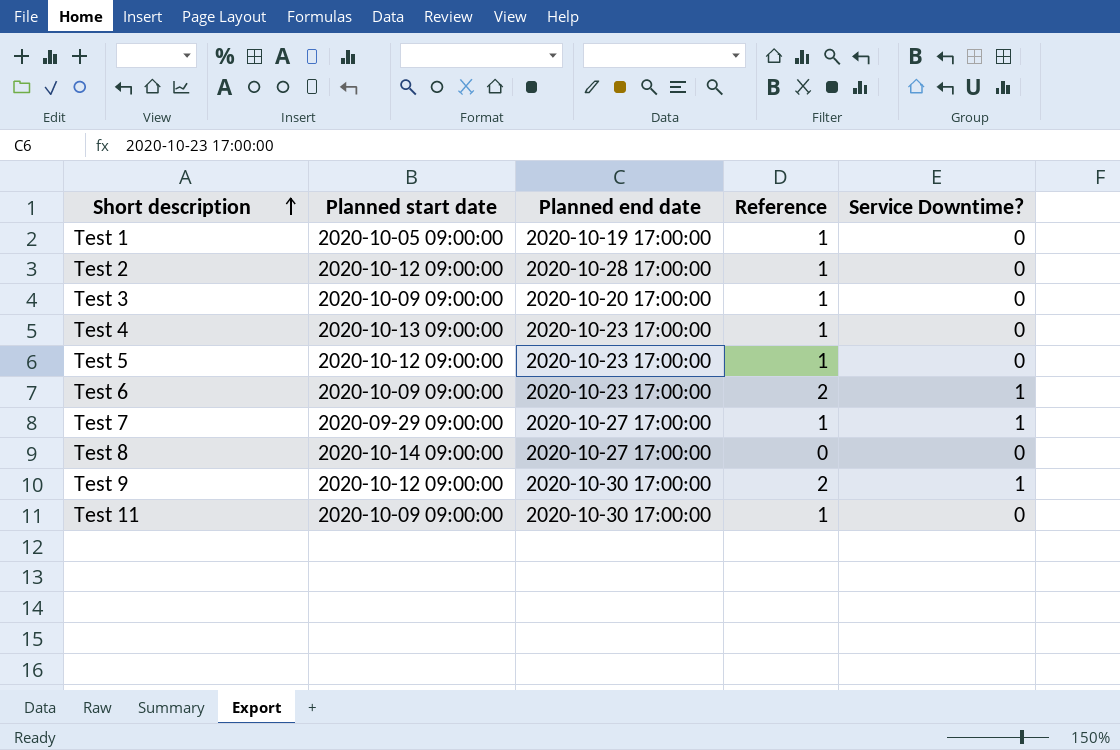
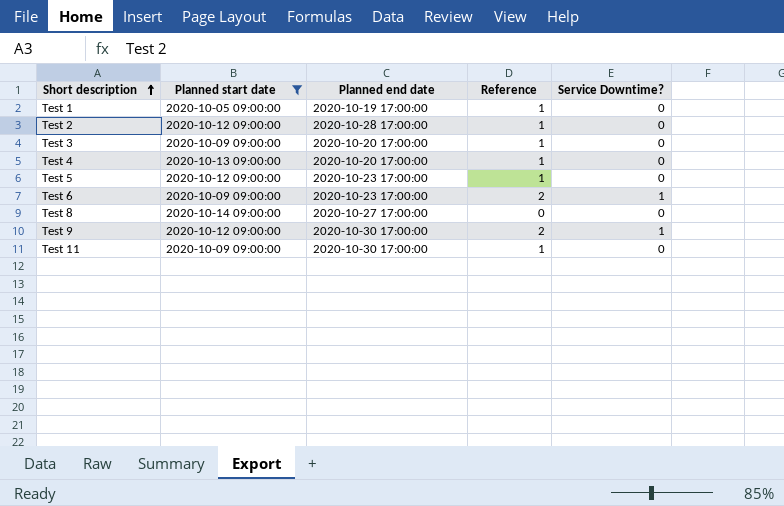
filter: none -> Planned start date != 2020-09-29 09:00:00
Test 4 | Planned end date: 2020-10-23 17:00:00 -> 2020-10-20 17:00:00

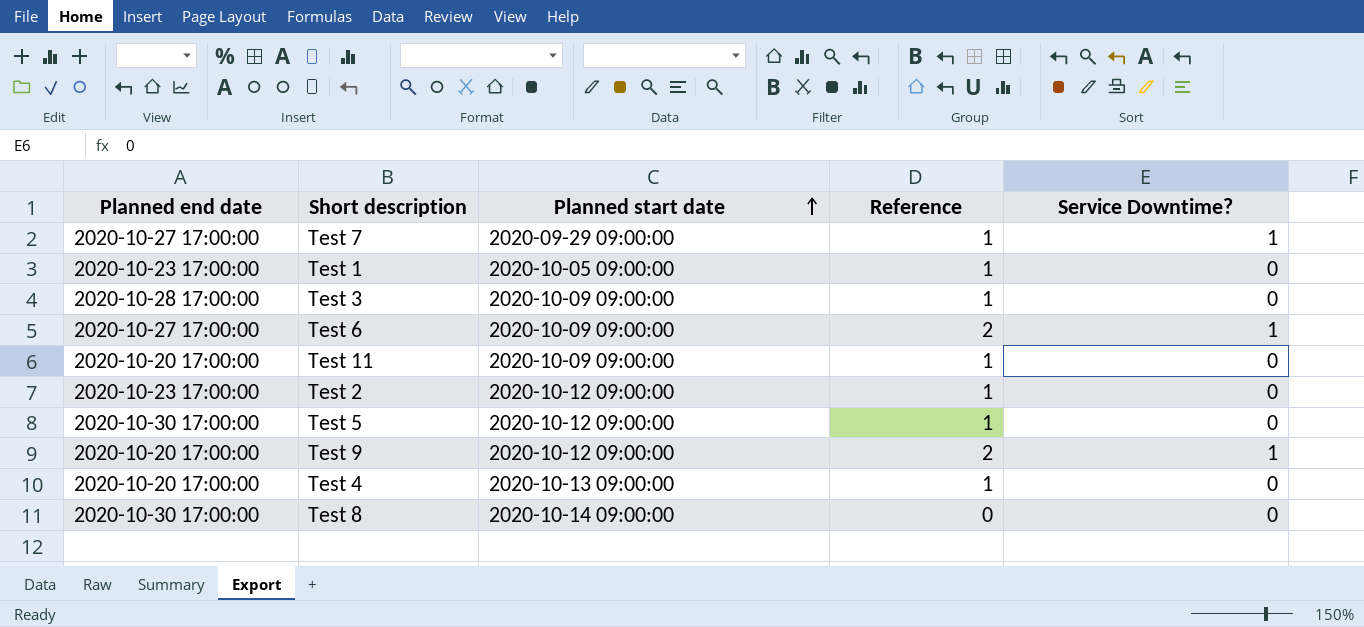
filter: Planned start date != 2020-09-29 09:00:00 -> none
row order: Short description ascending -> Planned start date ascending
column Planned end date | position: 3 -> 1
Test 1 | Planned end date: 2020-10-19 17:00:00 -> 2020-10-23 17:00:00
Test 3 | Planned end date: 2020-10-20 17:00:00 -> 2020-10-28 17:00:00
Test 6 | Planned end date: 2020-10-23 17:00:00 -> 2020-10-27 17:00:00
Test 11 | Planned end date: 2020-10-30 17:00:00 -> 2020-10-20 17:00:00
Test 2 | Planned end date: 2020-10-28 17:00:00 -> 2020-10-23 17:00:00
Test 5 | Planned end date: 2020-10-23 17:00:00 -> 2020-10-30 17:00:00
Test 9 | Planned end date: 2020-10-30 17:00:00 -> 2020-10-20 17:00:00
Test 8 | Planned end date: 2020-10-27 17:00:00 -> 2020-10-30 17:00:00

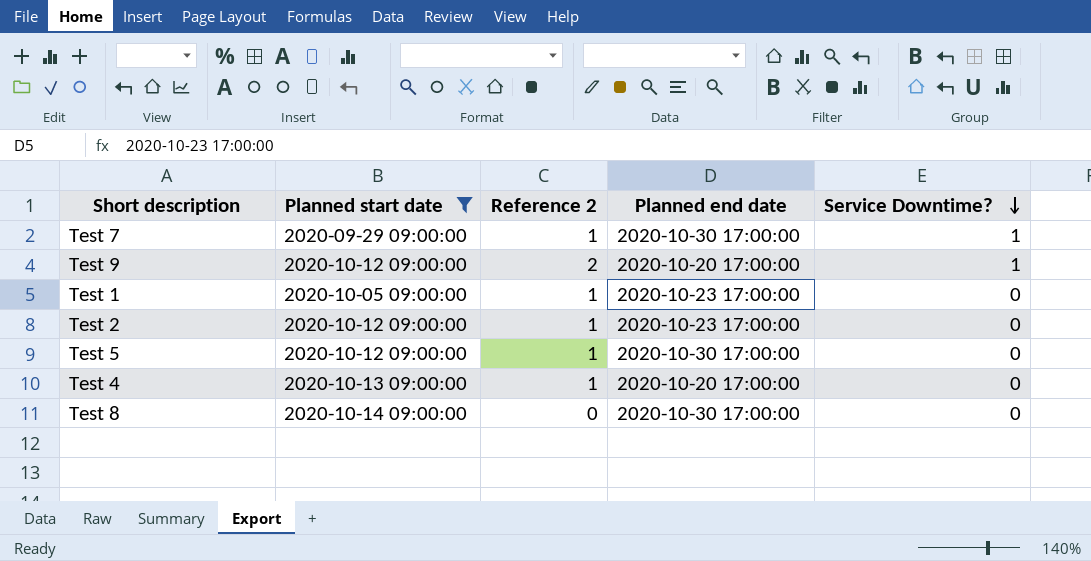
filter: none -> Planned start date != 2020-10-09 09:00:00
row order: Planned start date ascending -> Service Downtime? descending
column name: Reference -> Reference 2
column Planned end date | position: 1 -> 4
Test 7 | Planned end date: 2020-10-27 17:00:00 -> 2020-10-30 17:00:00

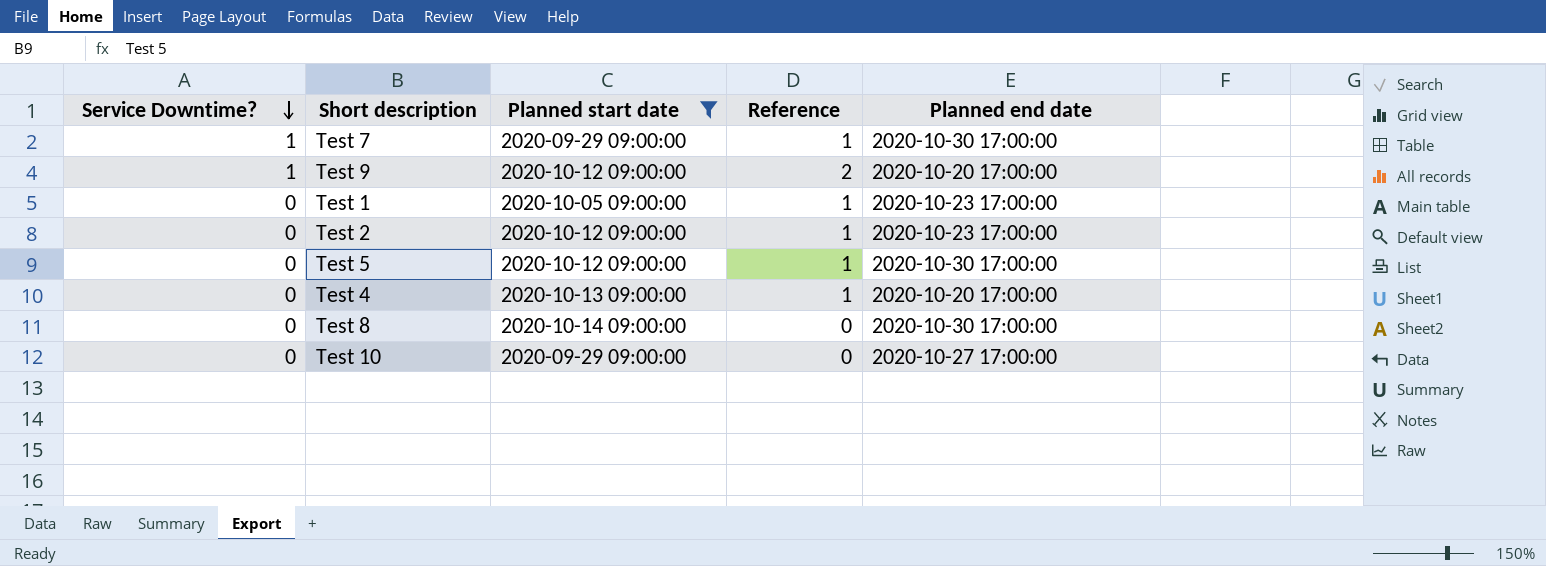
column Service Downtime? | position: 5 -> 1
column name: Reference 2 -> Reference
row Test 10: none -> 0 | 2020-09-29 09:00:00 | 0 | 2020-10-27 17:00:00

